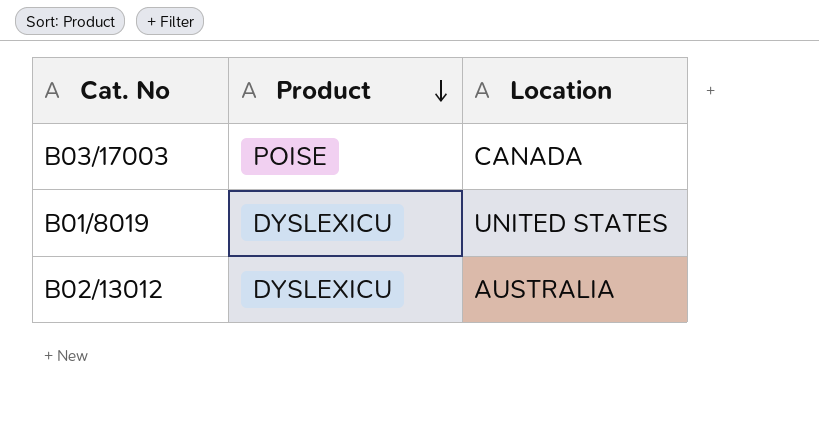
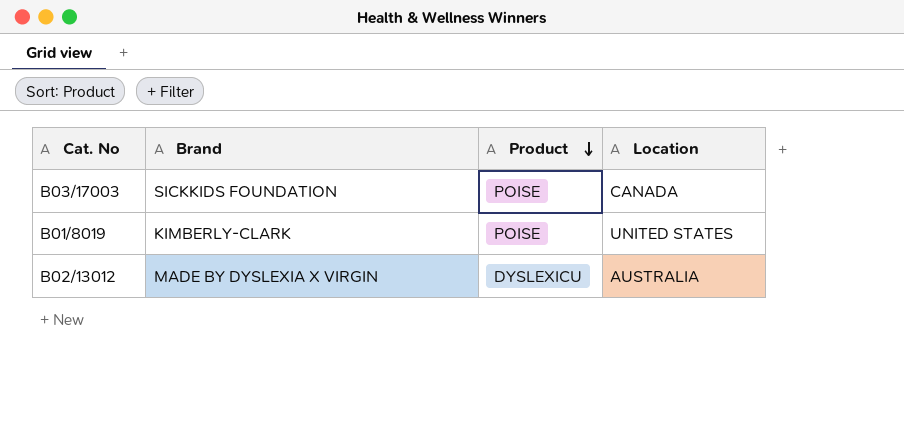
column Brand | position: none -> 2
B01/8019 | Product: DYSLEXICU -> POISE

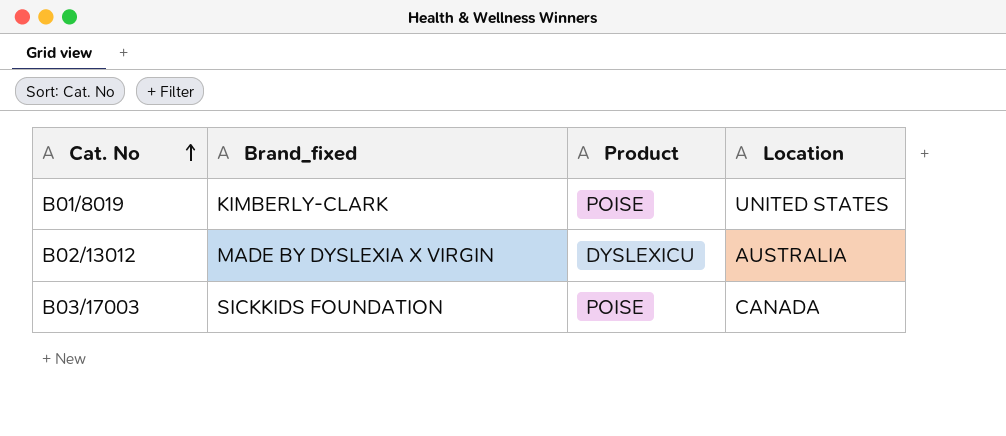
row order: Product descending -> Cat. No ascending
column name: Brand -> Brand_fixed

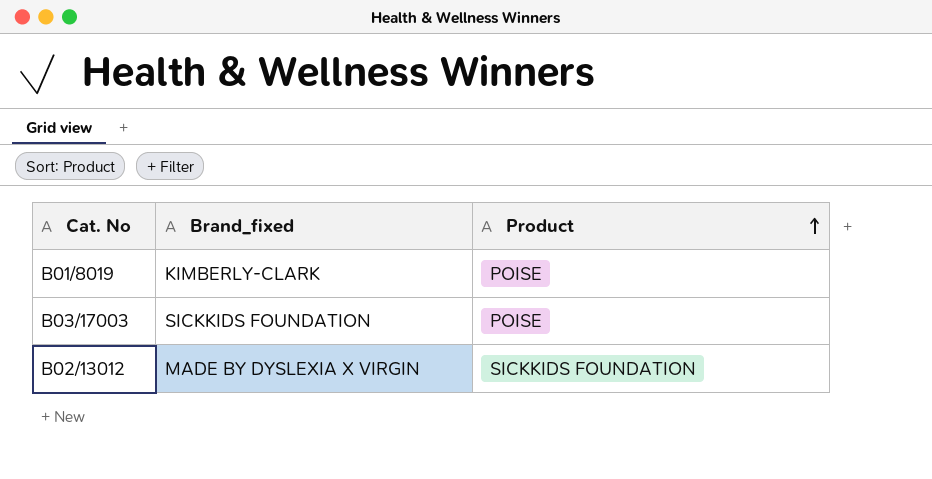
row order: Cat. No ascending -> Product ascending
column Location | position: 4 -> none
B02/13012 | Product: DYSLEXICU -> SICKKIDS FOUNDATION

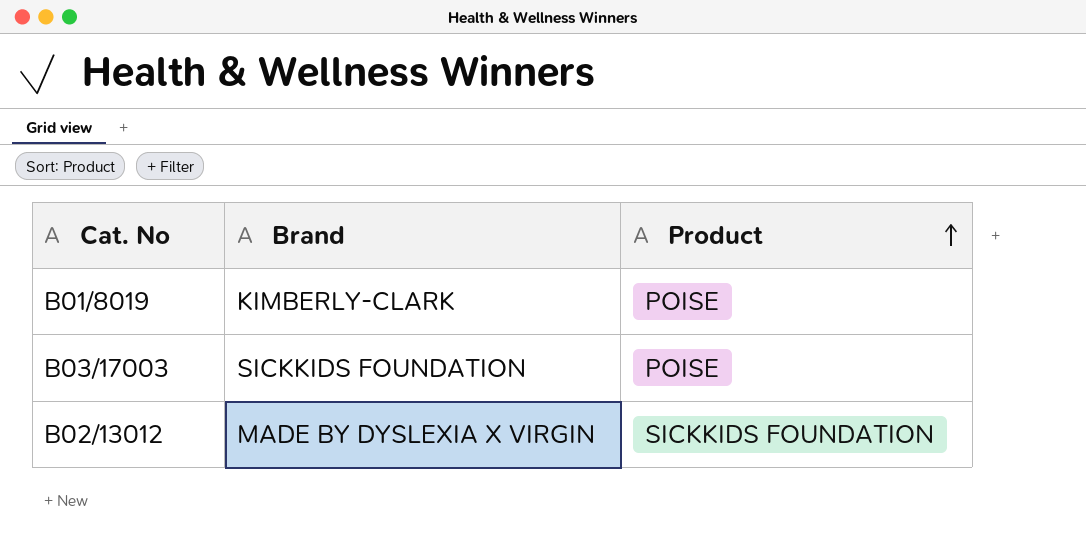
column name: Brand_fixed -> Brand

